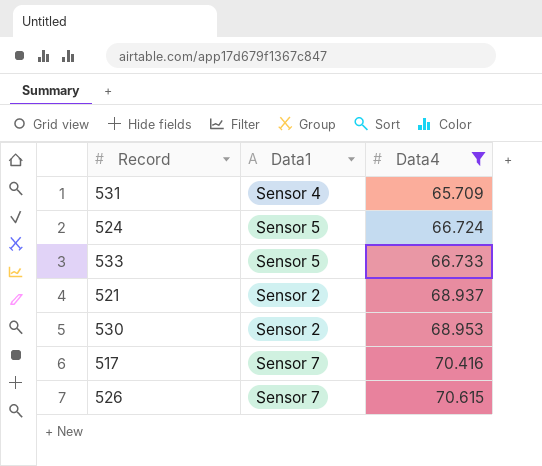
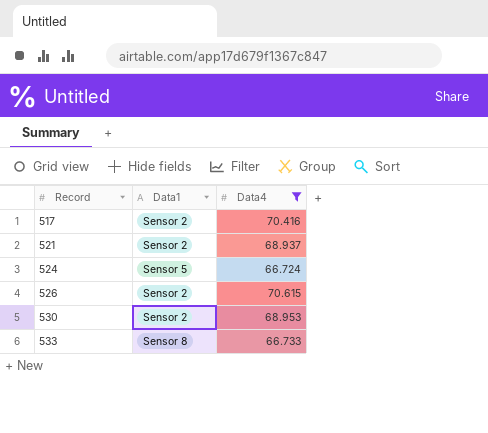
row order: Data4 ascending -> Record ascending
row 531: Sensor 4 | 65.709 -> none
517 | Data1: Sensor 7 -> Sensor 2
526 | Data1: Sensor 7 -> Sensor 2
533 | Data1: Sensor 5 -> Sensor 8

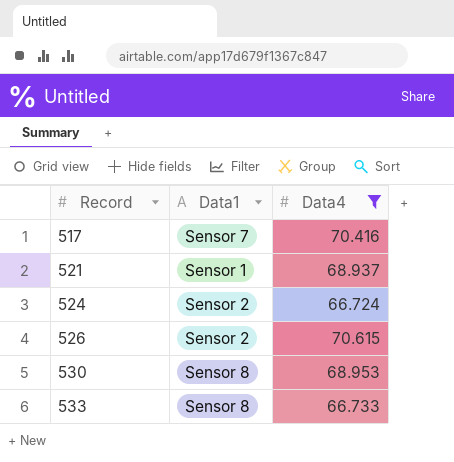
517 | Data1: Sensor 2 -> Sensor 7
521 | Data1: Sensor 2 -> Sensor 1
524 | Data1: Sensor 5 -> Sensor 2
530 | Data1: Sensor 2 -> Sensor 8

